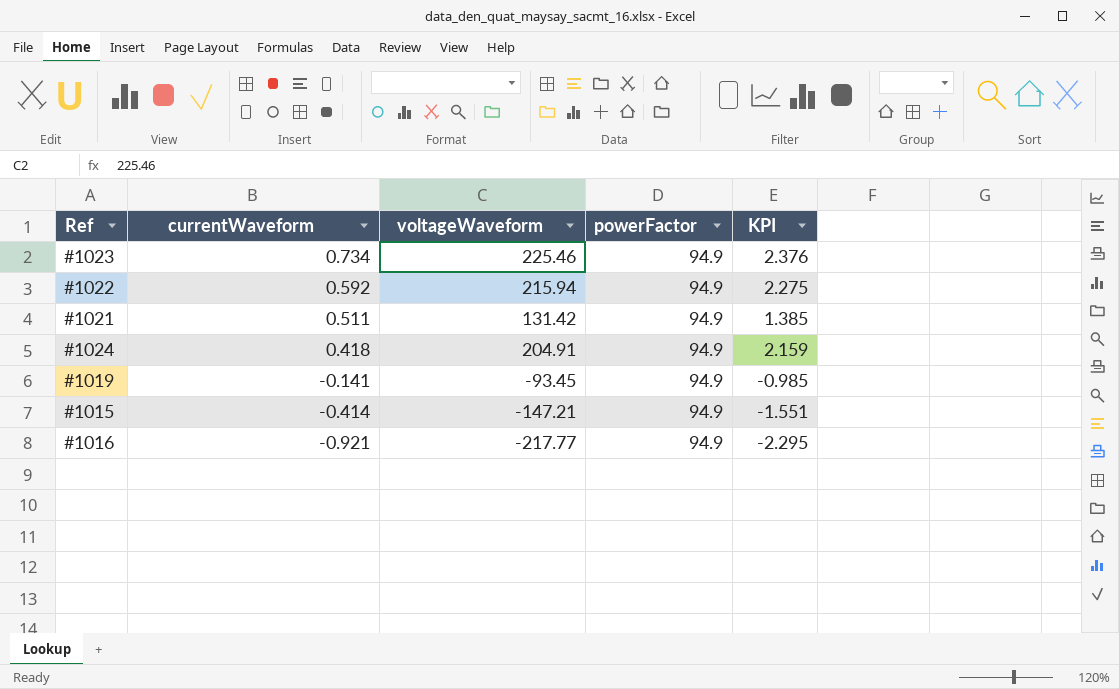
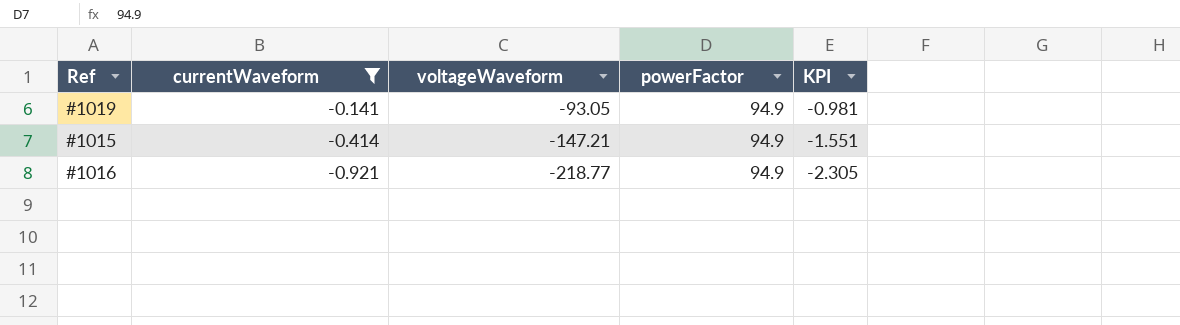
filter: none -> currentWaveform <= -0.141
#1019 | voltageWaveform: -93.45 -> -93.05
#1019 | KPI: -0.985 -> -0.981
#1016 | voltageWaveform: -217.77 -> -218.77
#1016 | KPI: -2.295 -> -2.305

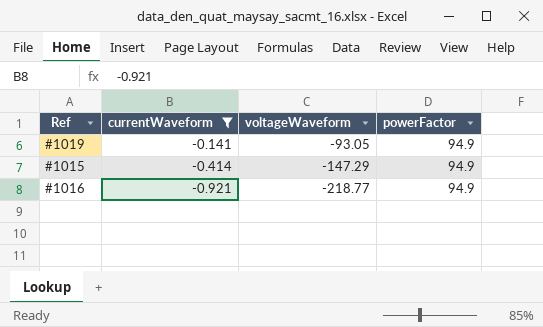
column KPI | formula: [voltageWaveform] / [powerFactor] -> none
#1015 | voltageWaveform: -147.21 -> -147.29

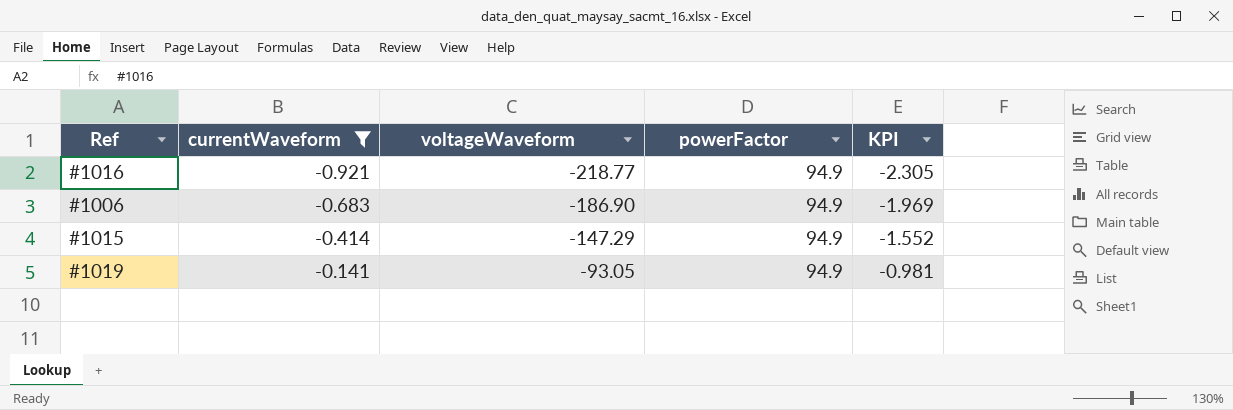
row order: currentWaveform descending -> currentWaveform ascending
column KPI | formula: none -> [voltageWaveform] / [powerFactor]
row #1006: none -> -0.683 | -186.90 | 94.9 | -1.969

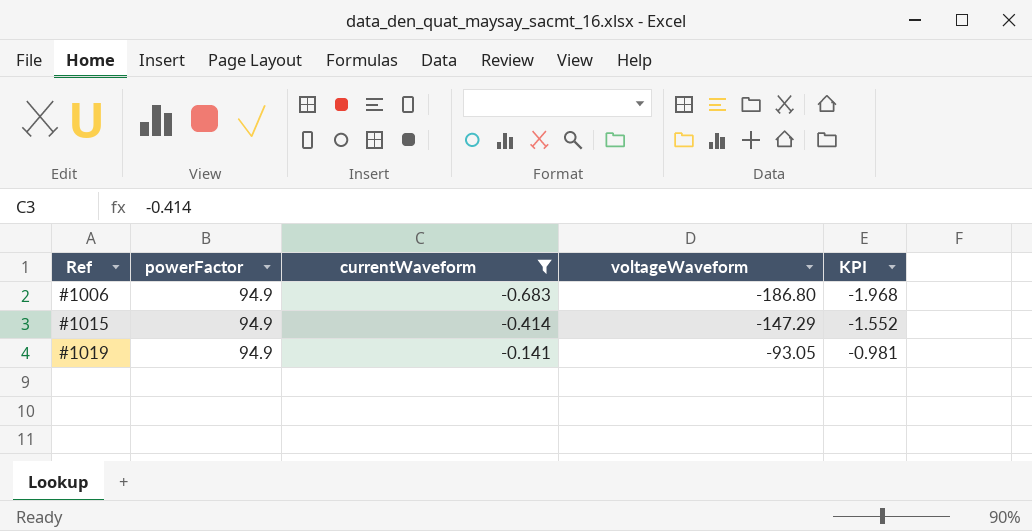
column powerFactor | position: 4 -> 2
row #1016: -0.921 | -218.77 | 94.9 | -2.305 -> none
#1006 | voltageWaveform: -186.90 -> -186.80
#1006 | KPI: -1.969 -> -1.968

